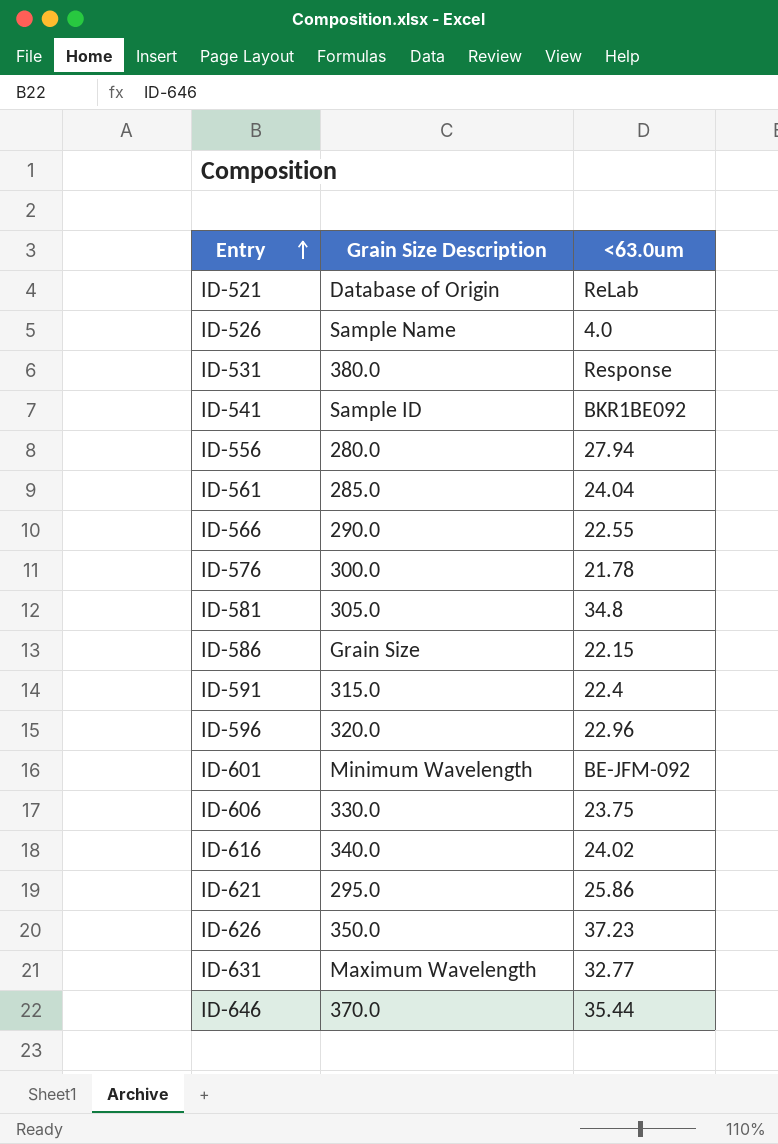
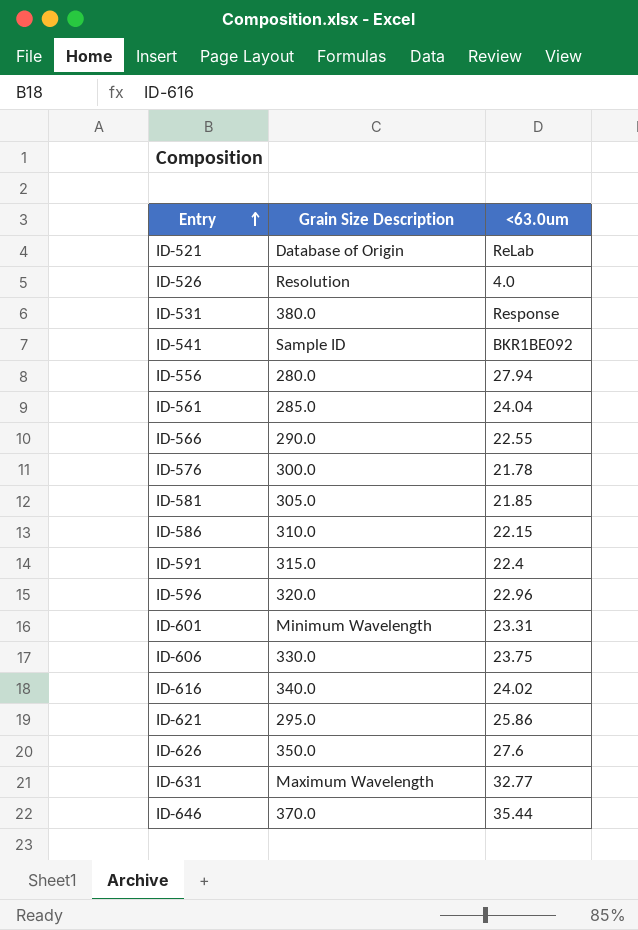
ID-526 | Grain Size Description: Sample Name -> Resolution
ID-581 | <63.0um: 34.8 -> 21.85
ID-586 | Grain Size Description: Grain Size -> 310.0
ID-601 | <63.0um: BE-JFM-092 -> 23.31
ID-626 | <63.0um: 37.23 -> 27.6

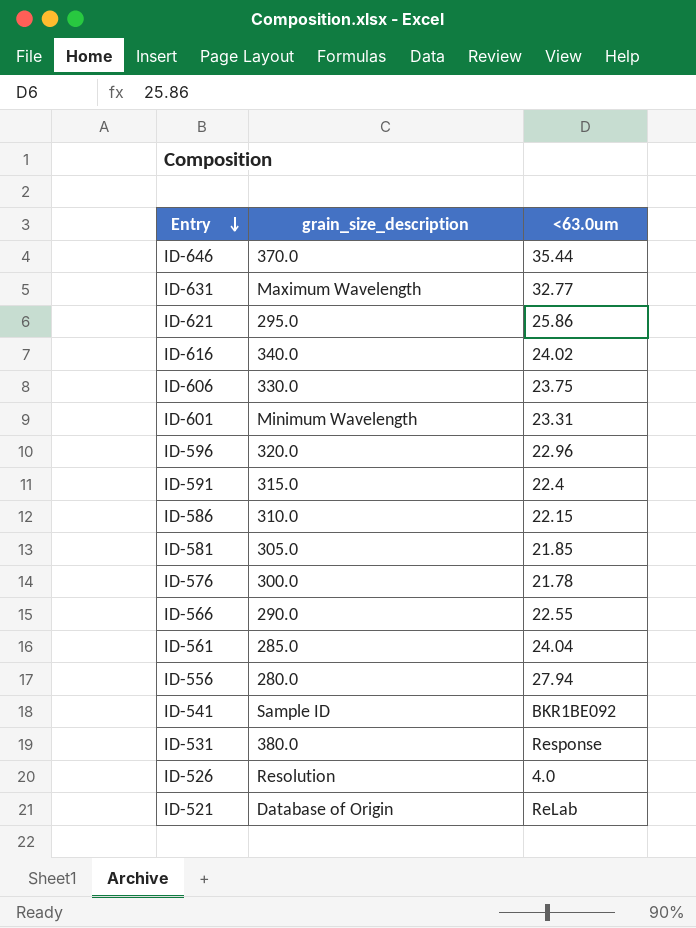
row order: Entry ascending -> Entry descending
column name: Grain Size Description -> grain_size_description
row ID-626: 350.0 | 27.6 -> none

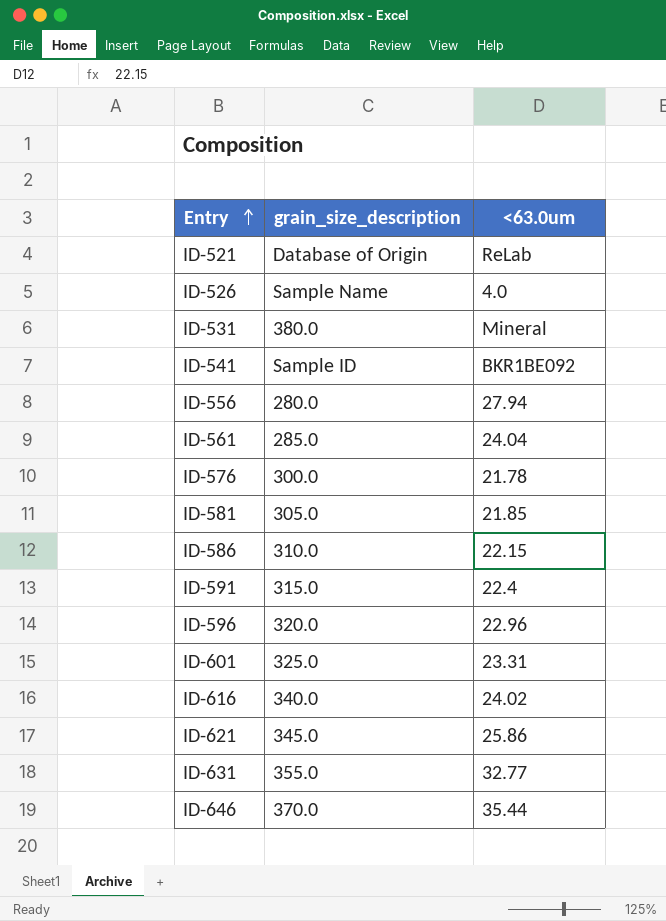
row order: Entry descending -> Entry ascending
row ID-606: 330.0 | 23.75 -> none
row ID-566: 290.0 | 22.55 -> none
ID-526 | grain_size_description: Resolution -> Sample Name
ID-531 | <63.0um: Response -> Mineral
ID-601 | grain_size_description: Minimum Wavelength -> 325.0
ID-621 | grain_size_description: 295.0 -> 345.0
ID-631 | grain_size_description: Maximum Wavelength -> 355.0

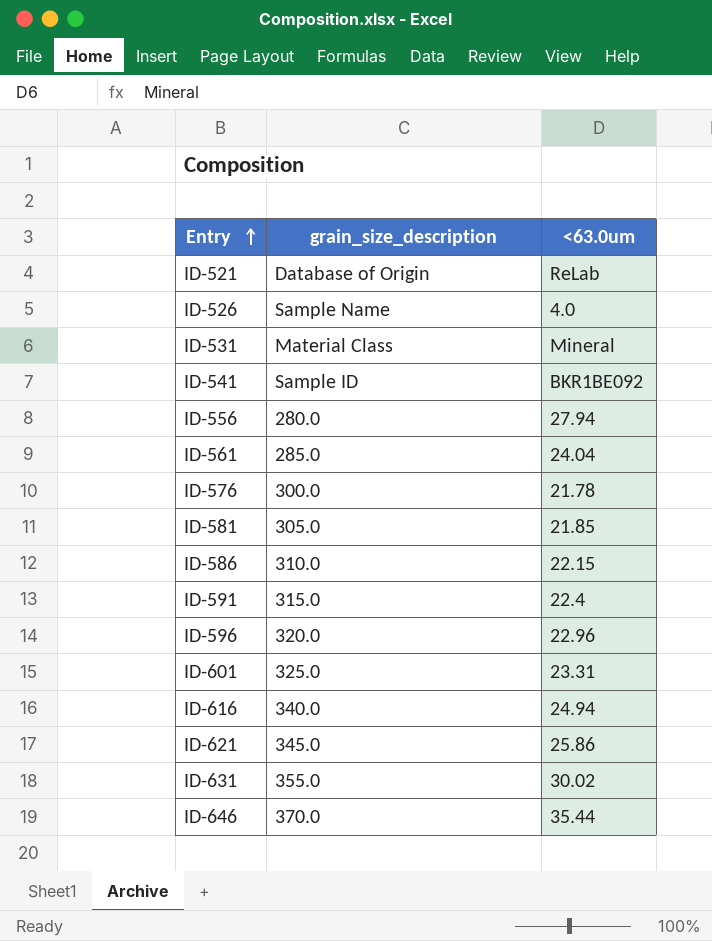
ID-531 | grain_size_description: 380.0 -> Material Class
ID-616 | <63.0um: 24.02 -> 24.94
ID-631 | <63.0um: 32.77 -> 30.02

